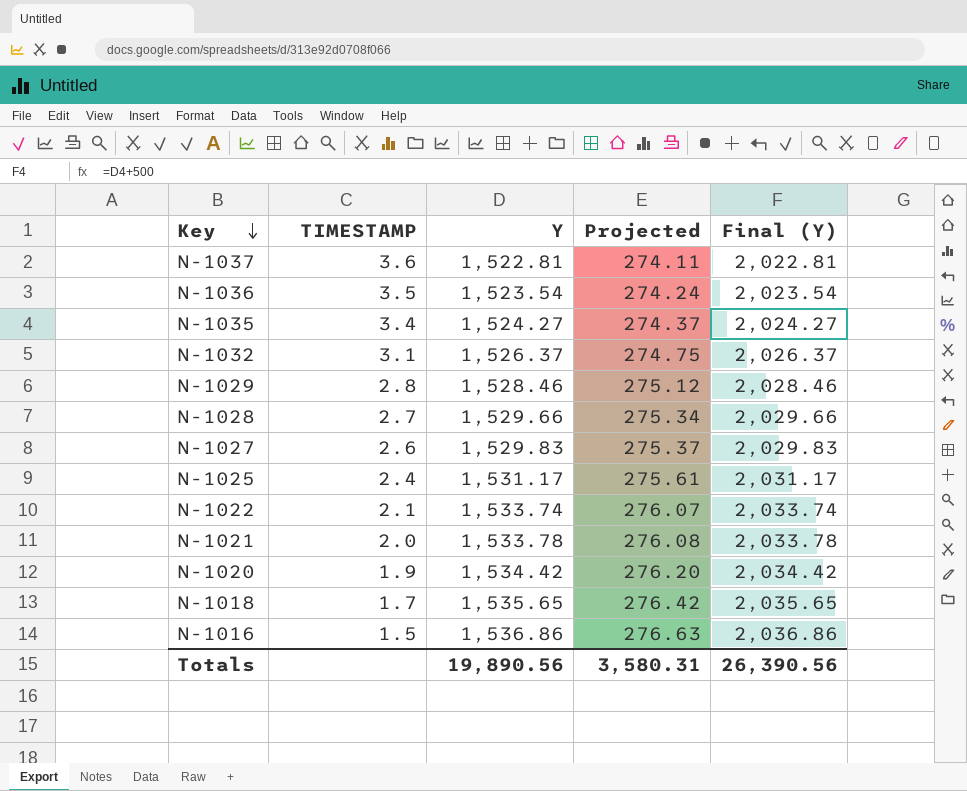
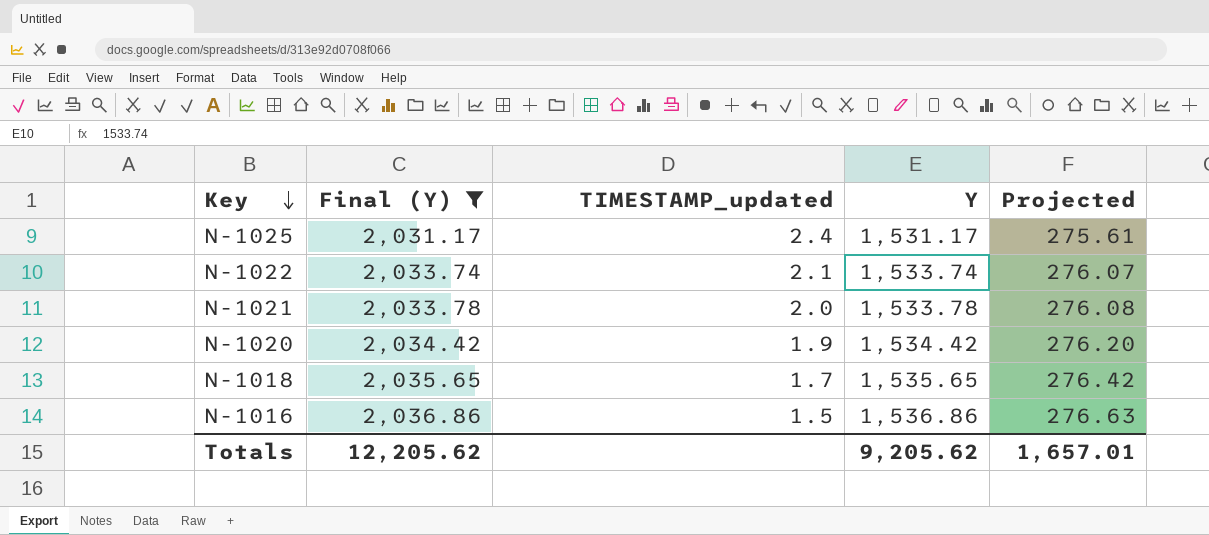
filter: none -> Final (Y) >= 2,031.17
column Final (Y) | position: 5 -> 2
column name: TIMESTAMP -> TIMESTAMP_updated
Totals | Final (Y): 26,390.56 -> 12,205.62
Totals | Y: 19,890.56 -> 9,205.62
Totals | Projected: 3,580.31 -> 1,657.01

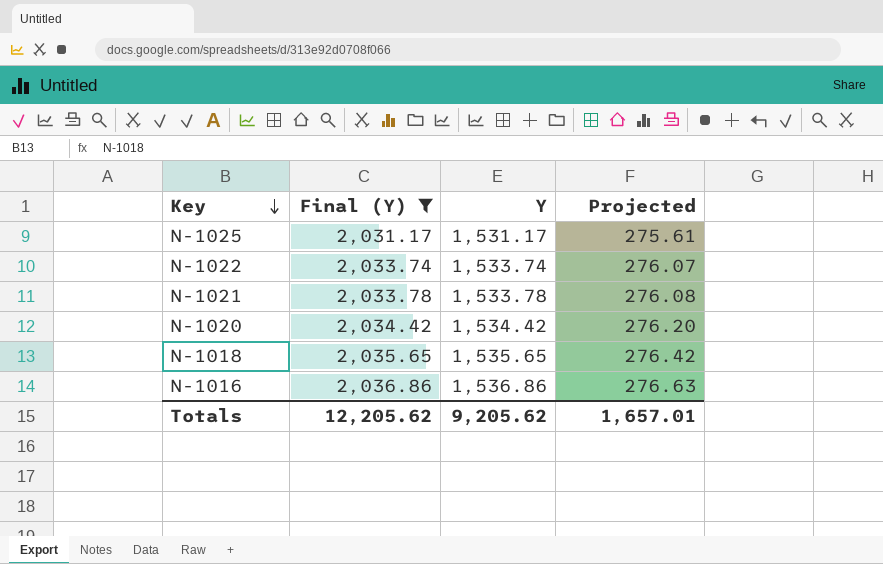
column TIMESTAMP_updated | position: 3 -> none

